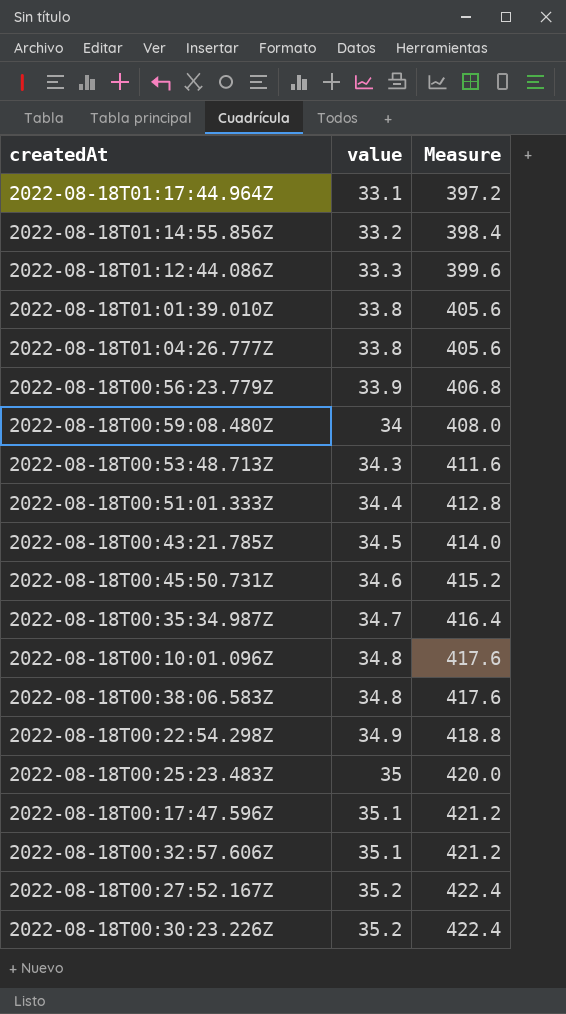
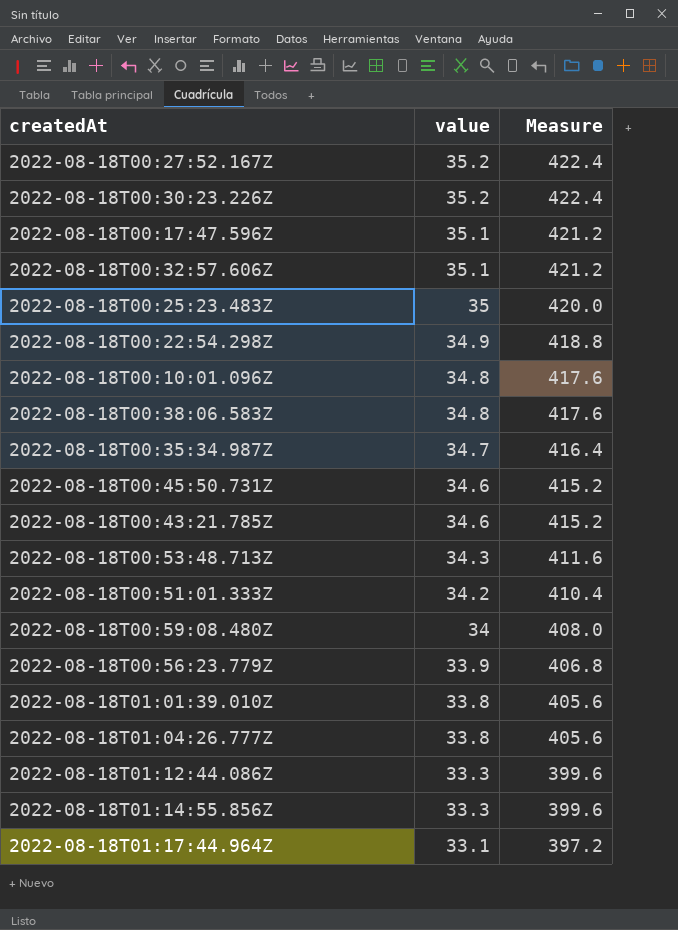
row order: value ascending -> value descending
2022-08-18T00:43:21.785Z | value: 34.5 -> 34.6
2022-08-18T00:43:21.785Z | Measure: 414.0 -> 415.2
2022-08-18T00:51:01.333Z | value: 34.4 -> 34.2
2022-08-18T00:51:01.333Z | Measure: 412.8 -> 410.4
2022-08-18T01:14:55.856Z | value: 33.2 -> 33.3
2022-08-18T01:14:55.856Z | Measure: 398.4 -> 399.6

